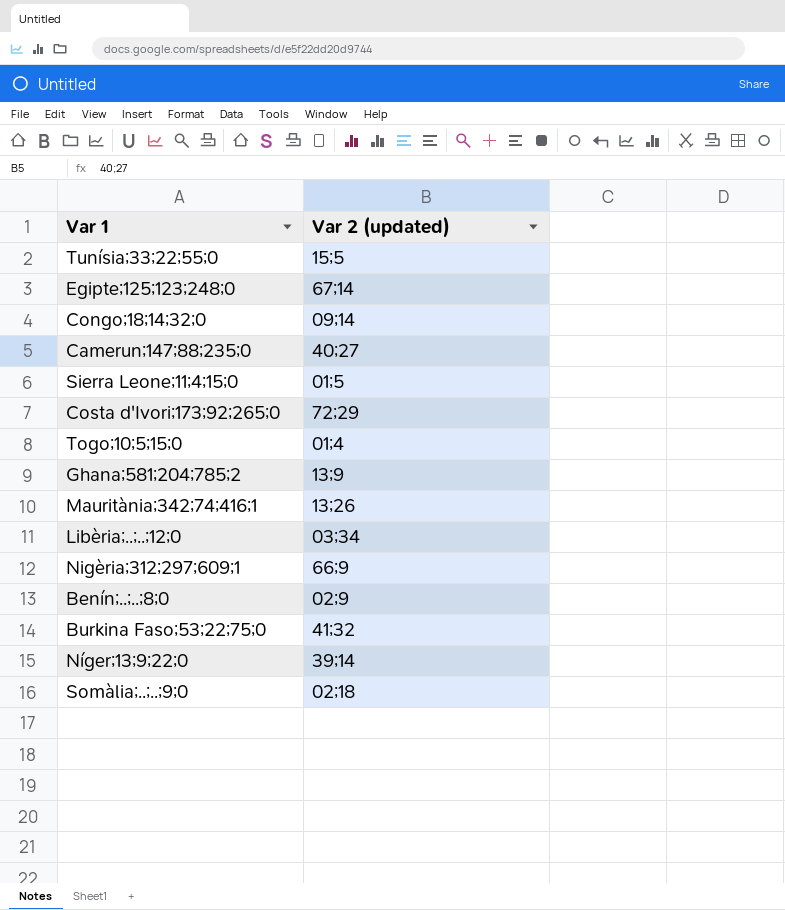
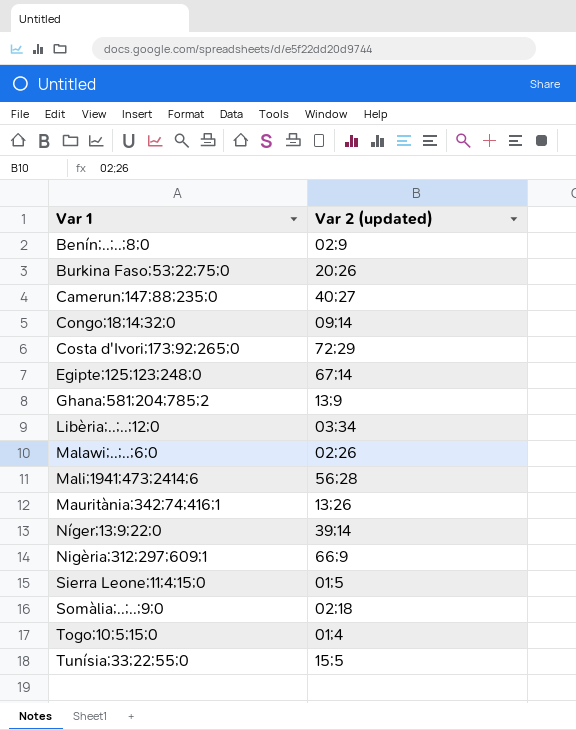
row order: none -> Var 1 ascending
Burkina Faso;53;22;75;0 | Var 2 (updated): 41;32 -> 20;26
row Malawi;..;..;6;0: none -> 02;26
row Mali;1941;473;2414;6: none -> 56;28

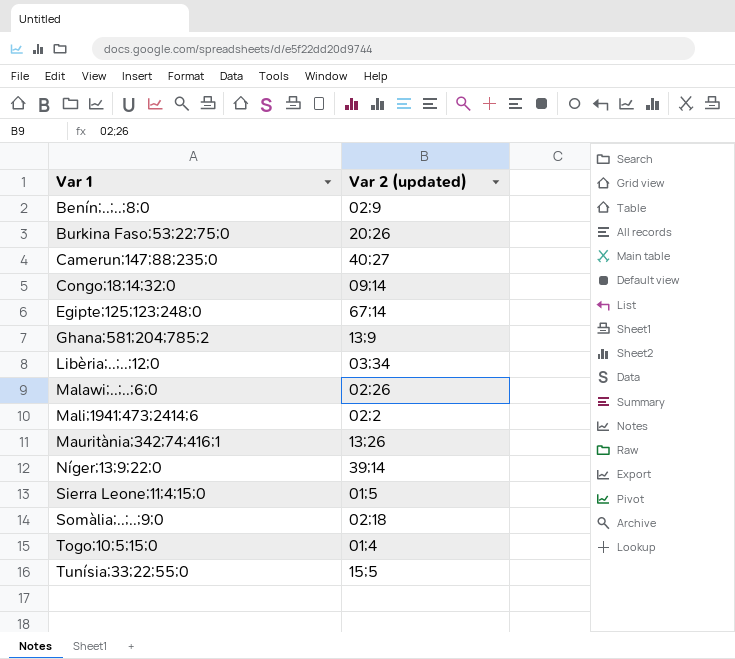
row Costa d'Ivori;173;92;265;0: 72;29 -> none
row Nigèria;312;297;609;1: 66;9 -> none
Mali;1941;473;2414;6 | Var 2 (updated): 56;28 -> 02;2

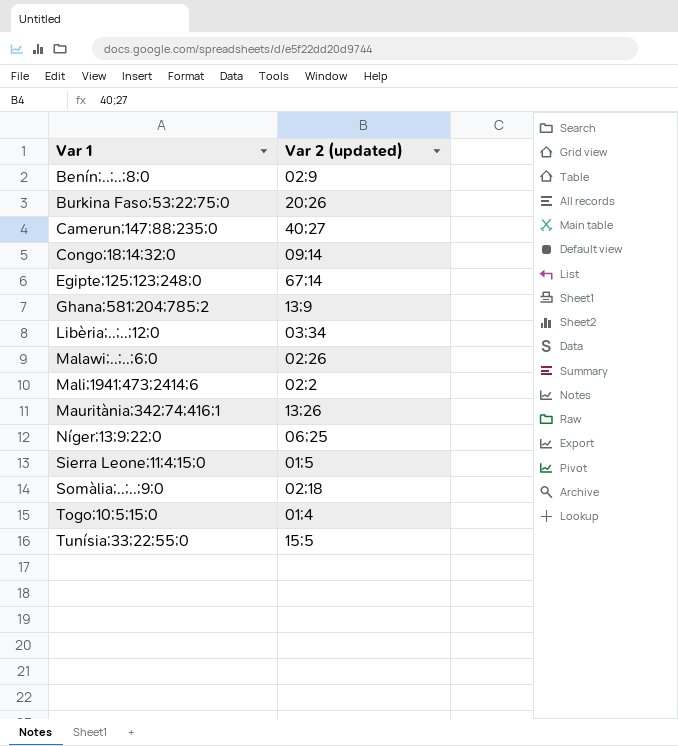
Níger;13;9;22;0 | Var 2 (updated): 39;14 -> 06;25

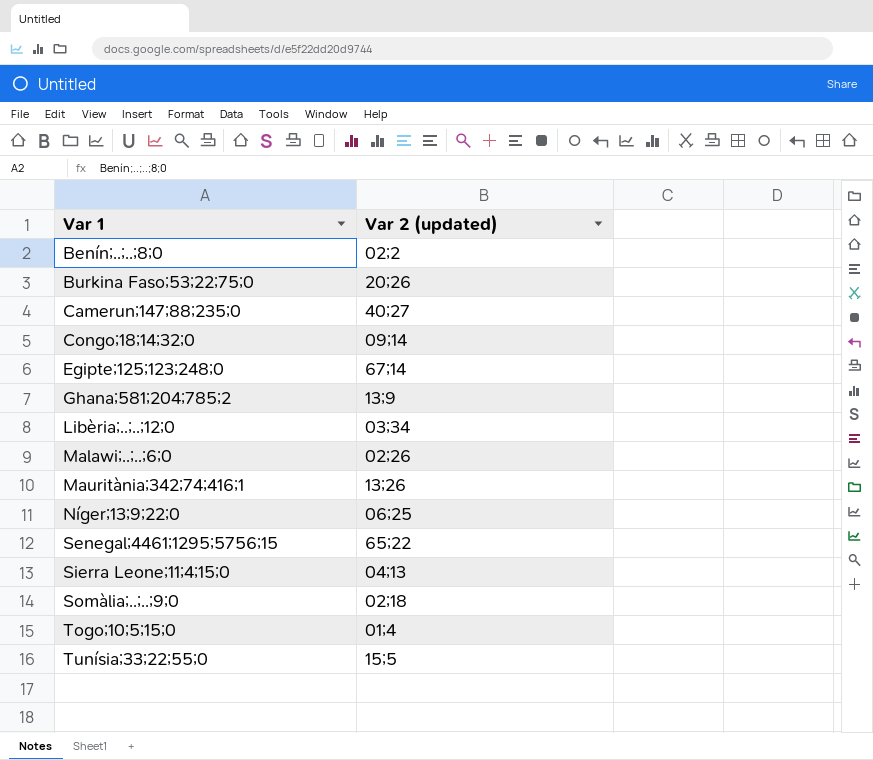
row Mali;1941;473;2414;6: 02;2 -> none
Benín;..;..;8;0 | Var 2 (updated): 02;9 -> 02;2
row Senegal;4461;1295;5756;15: none -> 65;22
Sierra Leone;11;4;15;0 | Var 2 (updated): 01;5 -> 04;13

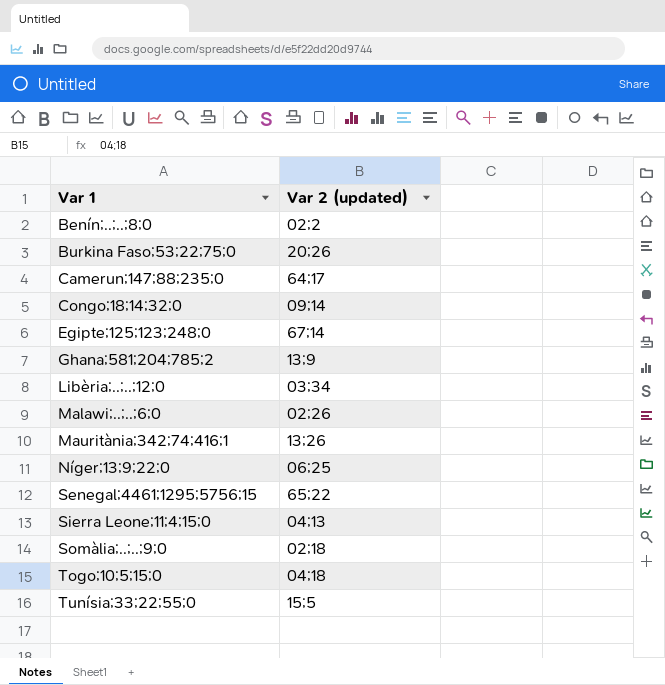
Camerun;147;88;235;0 | Var 2 (updated): 40;27 -> 64;17
Togo;10;5;15;0 | Var 2 (updated): 01;4 -> 04;18

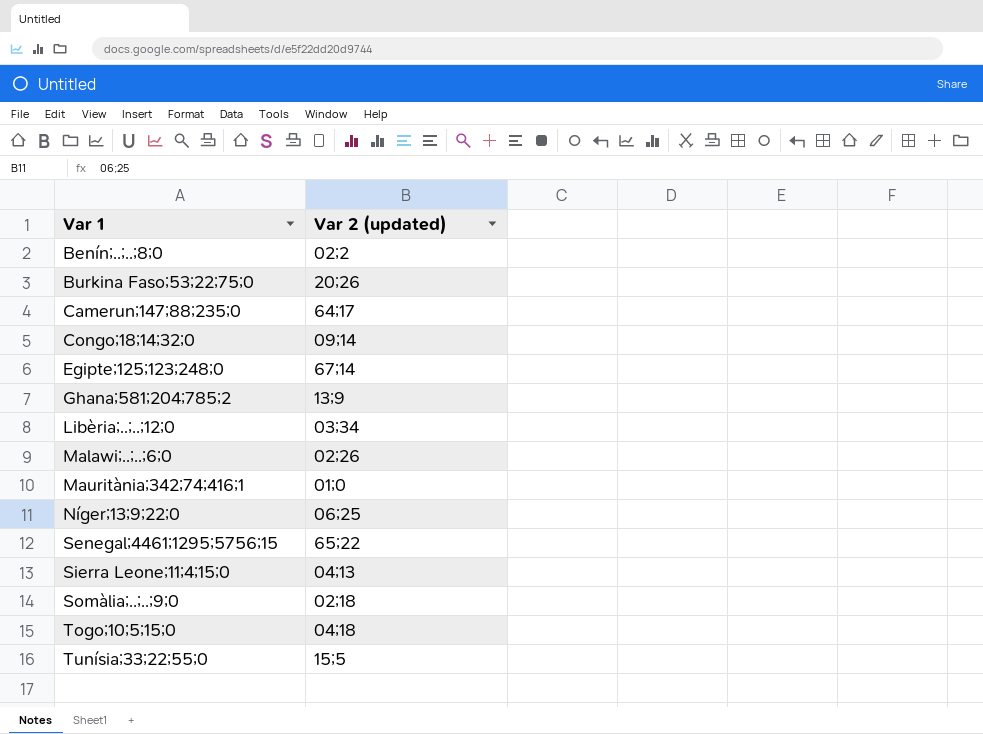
Mauritània;342;74;416;1 | Var 2 (updated): 13;26 -> 01;0

